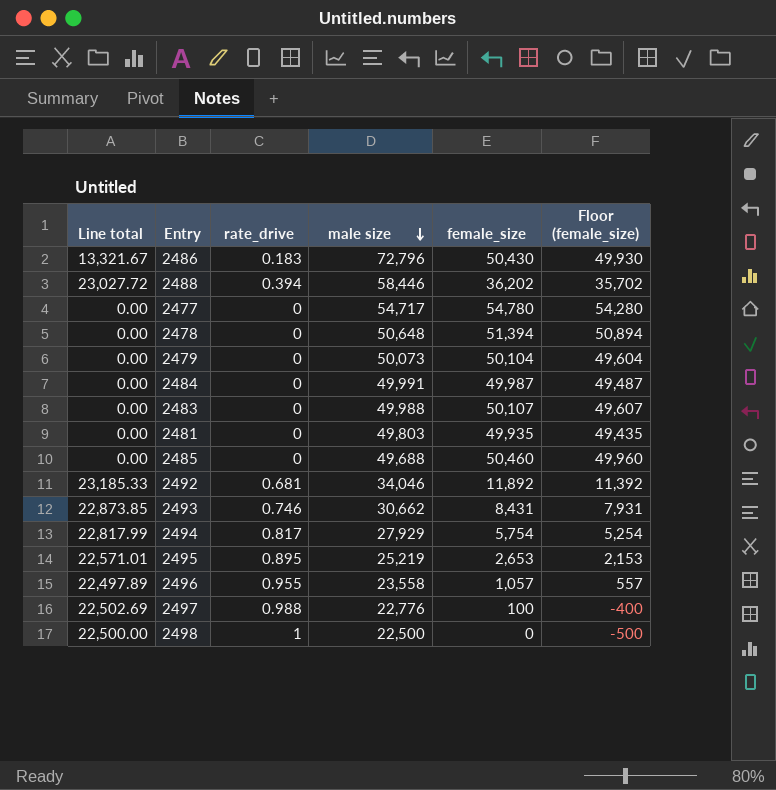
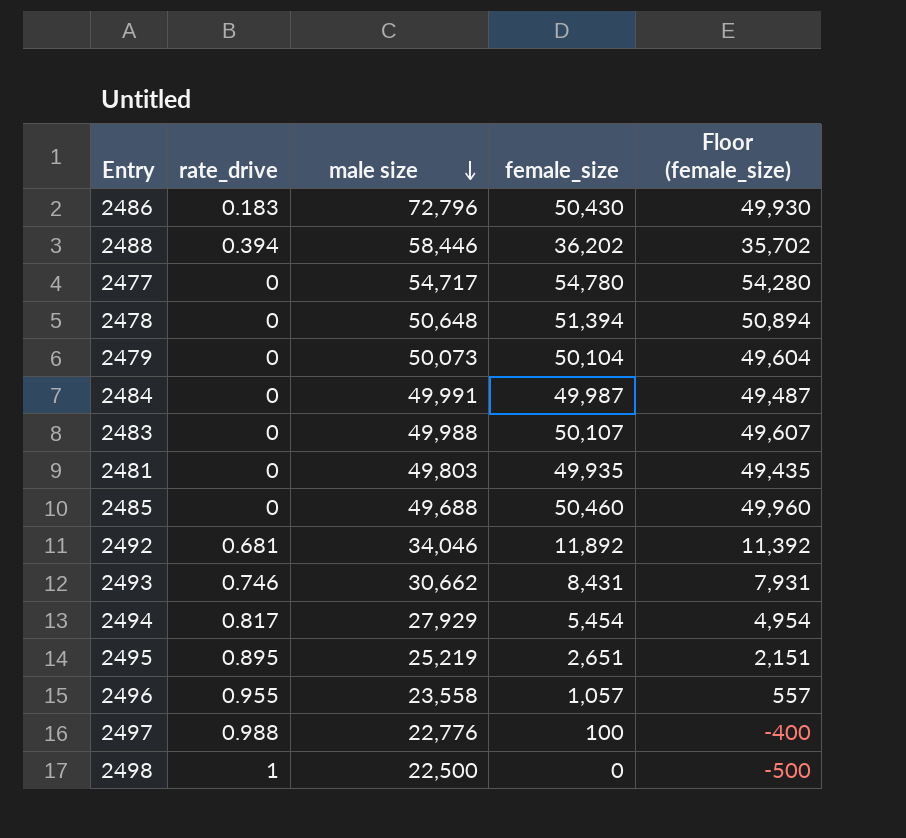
column Line total | formula: [rate_drive] * [male size] -> none
2494 | female_size: 5,754 -> 5,454
2494 | Floor (female_size): 5,254 -> 4,954
2495 | female_size: 2,653 -> 2,651
2495 | Floor (female_size): 2,153 -> 2,151

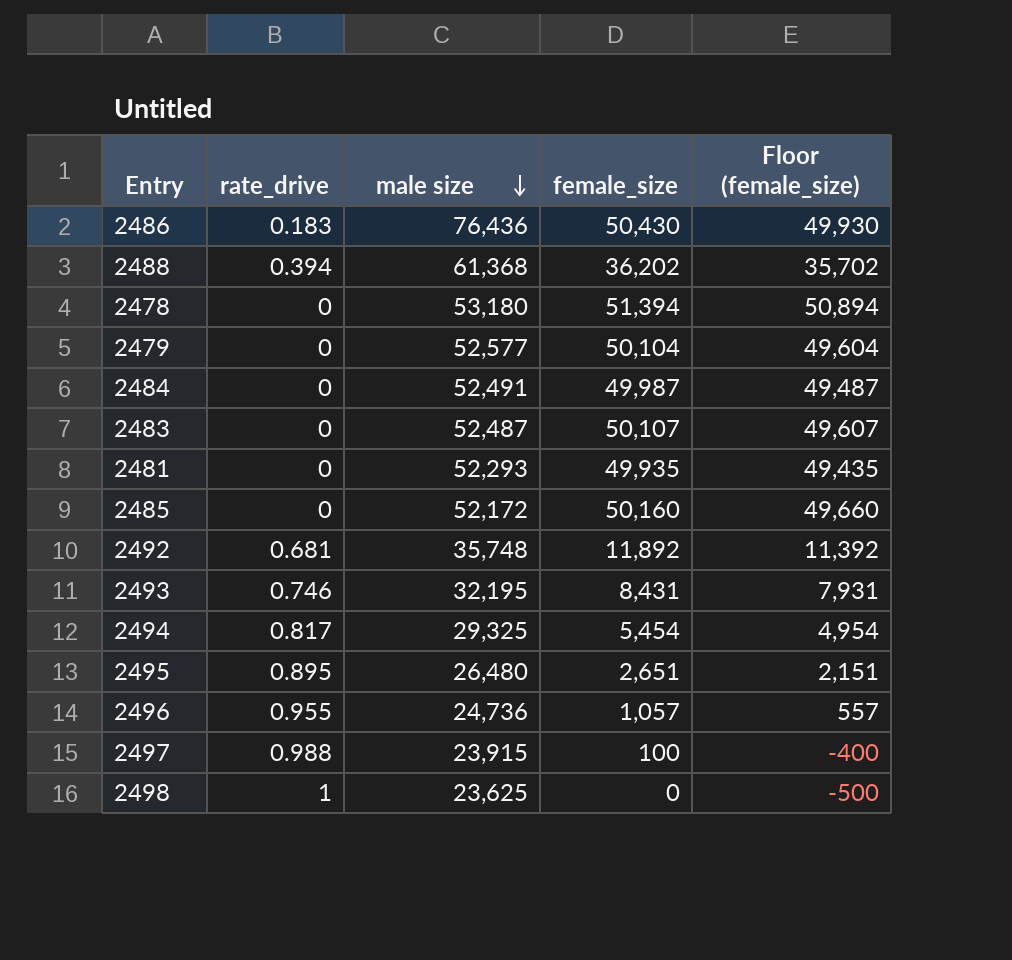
row 2477: 0 | 54,717 | 54,780 | 54,280 -> none
2486 | male size: 72,796 -> 76,436
2488 | male size: 58,446 -> 61,368
2478 | male size: 50,648 -> 53,180
2479 | male size: 50,073 -> 52,577
2484 | male size: 49,991 -> 52,491
2483 | male size: 49,988 -> 52,487
2481 | male size: 49,803 -> 52,293
2485 | male size: 49,688 -> 52,172
2485 | female_size: 50,460 -> 50,160
2485 | Floor (female_size): 49,960 -> 49,660
2492 | male size: 34,046 -> 35,748
2493 | male size: 30,662 -> 32,195
2494 | male size: 27,929 -> 29,325
2495 | male size: 25,219 -> 26,480
2496 | male size: 23,558 -> 24,736
2497 | male size: 22,776 -> 23,915
2498 | male size: 22,500 -> 23,625

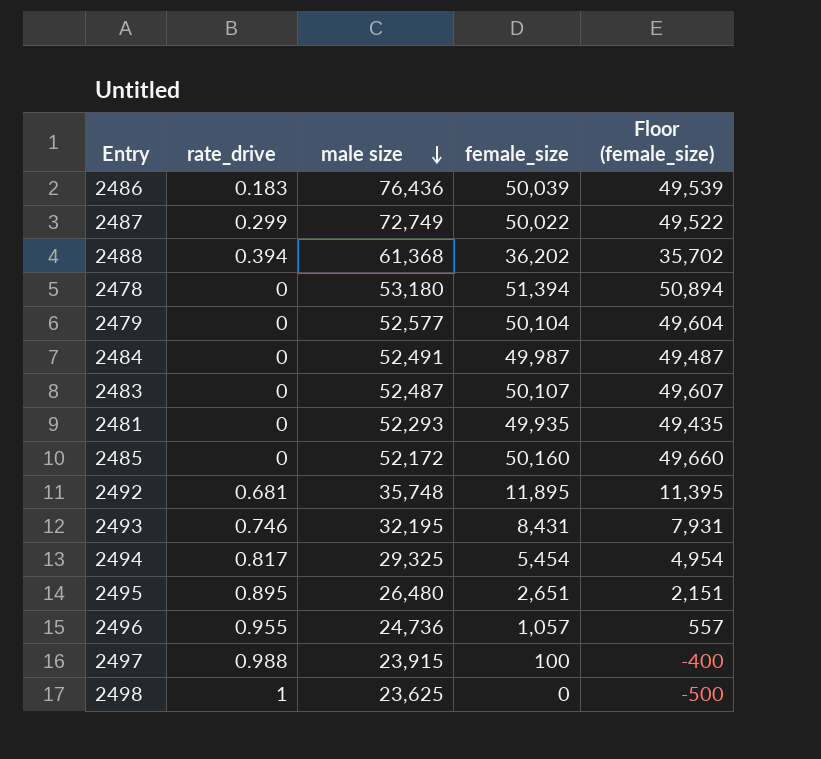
2486 | female_size: 50,430 -> 50,039
2486 | Floor (female_size): 49,930 -> 49,539
row 2487: none -> 0.299 | 72,749 | 50,022 | 49,522
2492 | female_size: 11,892 -> 11,895
2492 | Floor (female_size): 11,392 -> 11,395

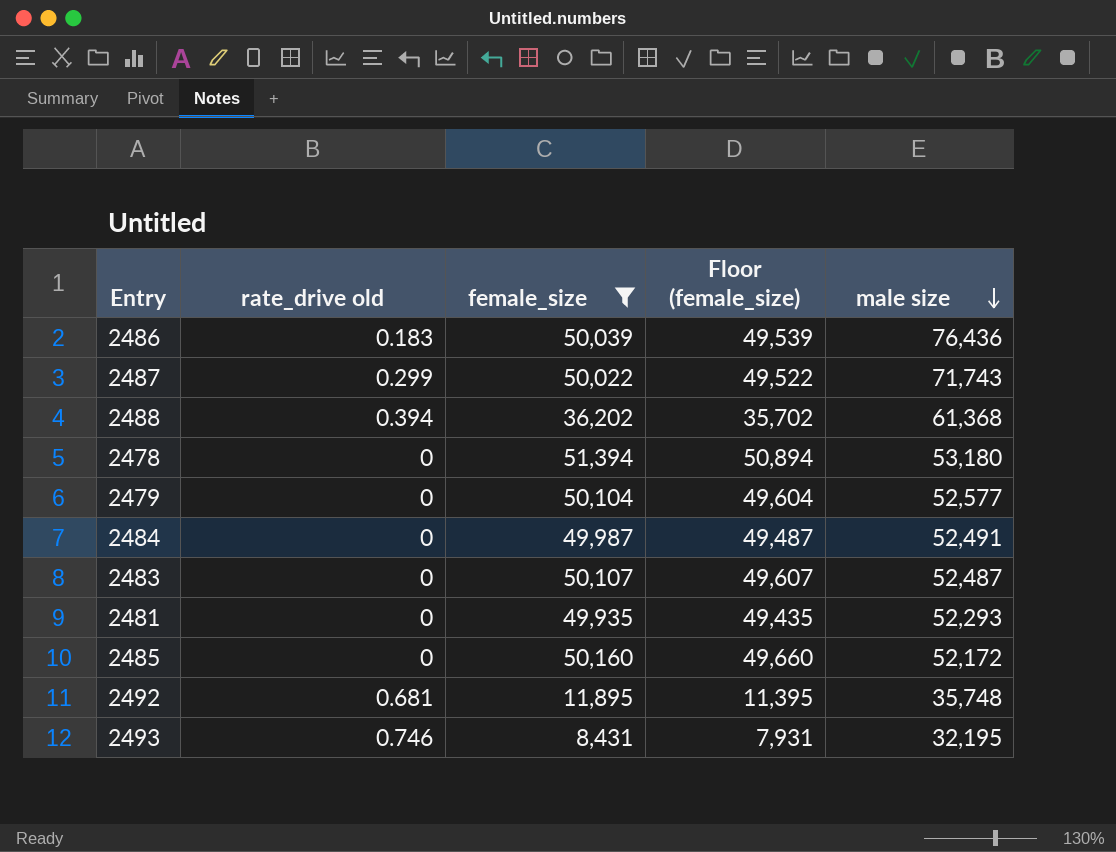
filter: none -> female_size >= 8,431
column name: rate_drive -> rate_drive old
column male size | position: 3 -> 5
2487 | male size: 72,749 -> 71,743

